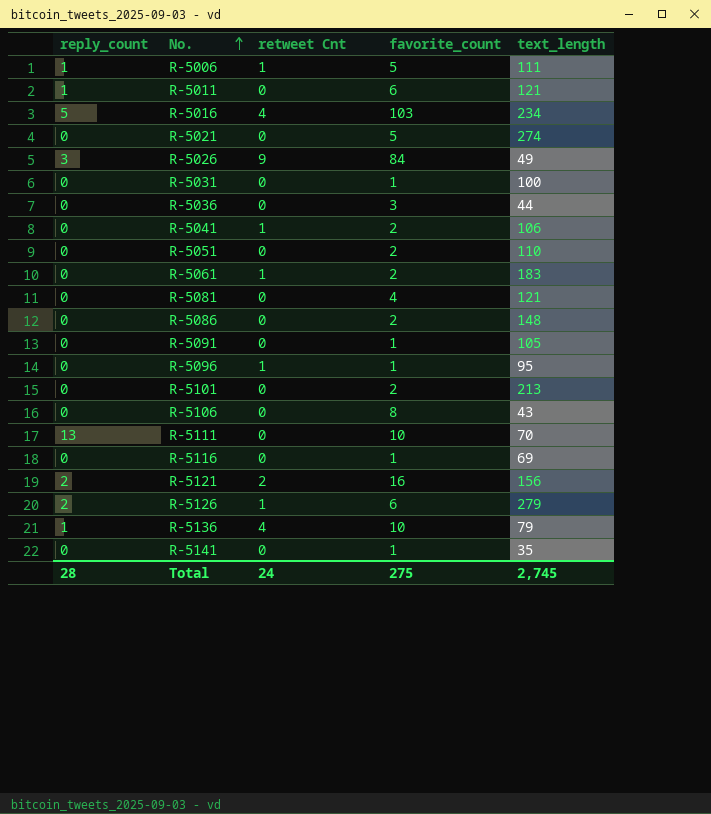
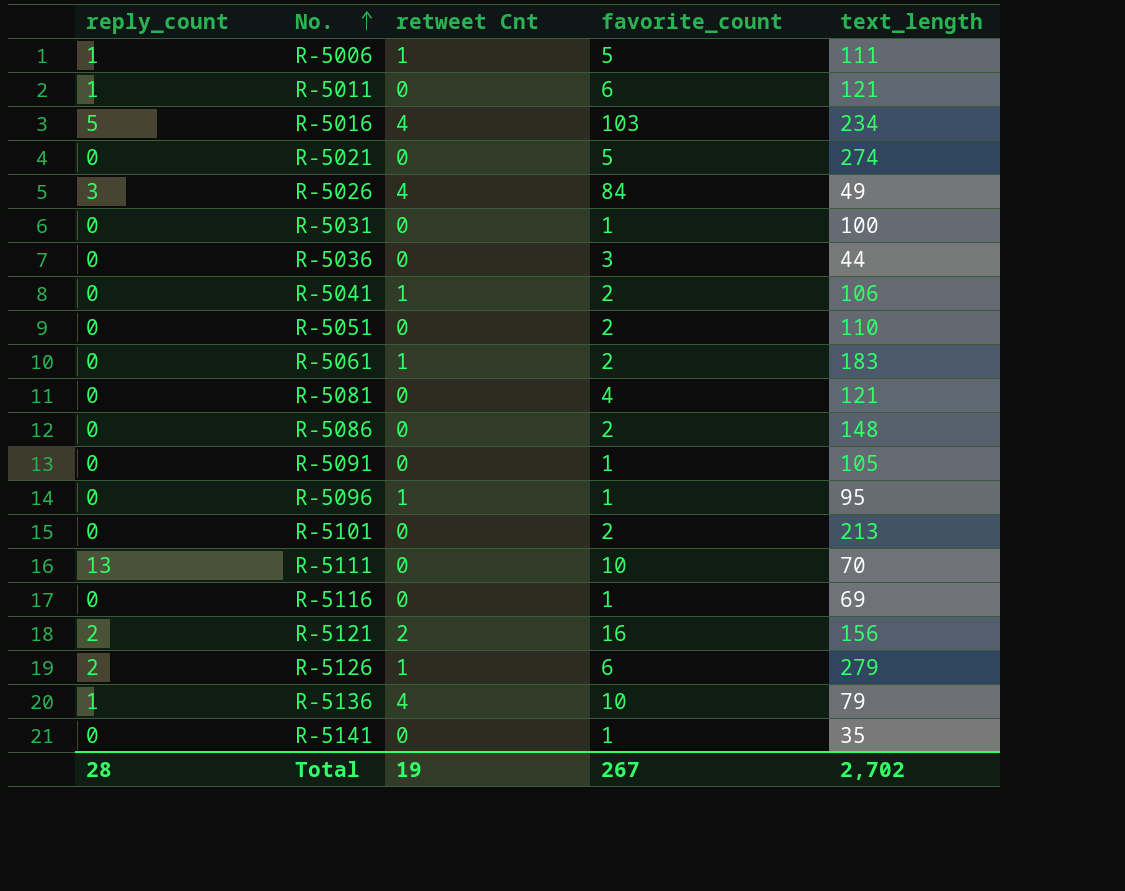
row R-5106: 0 | 0 | 8 | 43 -> none
R-5026 | retweet Cnt: 9 -> 4
Total | retweet Cnt: 24 -> 19
Total | favorite_count: 275 -> 267
Total | text_length: 2,745 -> 2,702

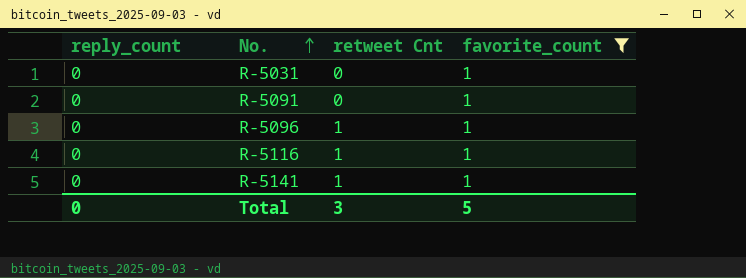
filter: none -> favorite_count = 1
column text_length | position: 5 -> none
R-5116 | retweet Cnt: 0 -> 1
R-5141 | retweet Cnt: 0 -> 1
Total | reply_count: 28 -> 0
Total | retweet Cnt: 19 -> 3
Total | favorite_count: 267 -> 5

